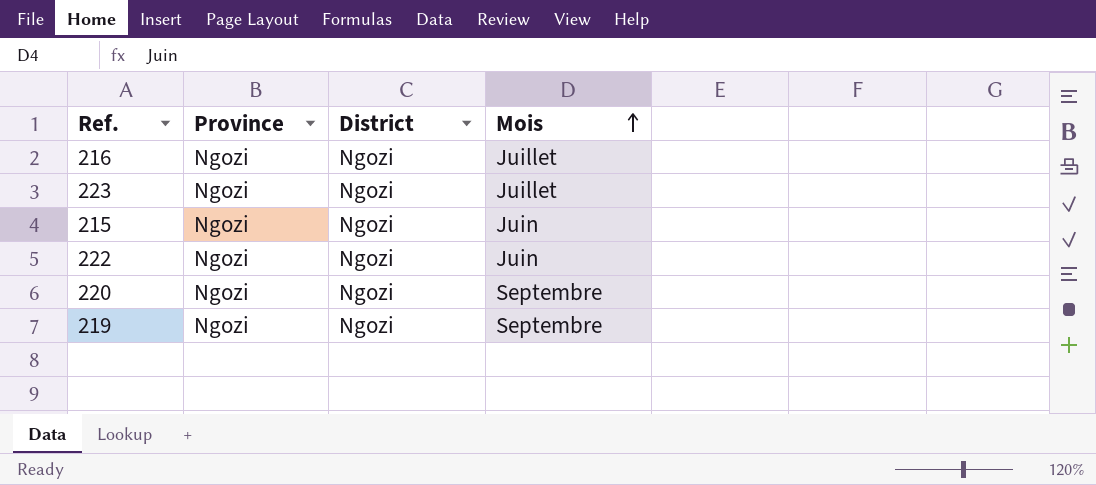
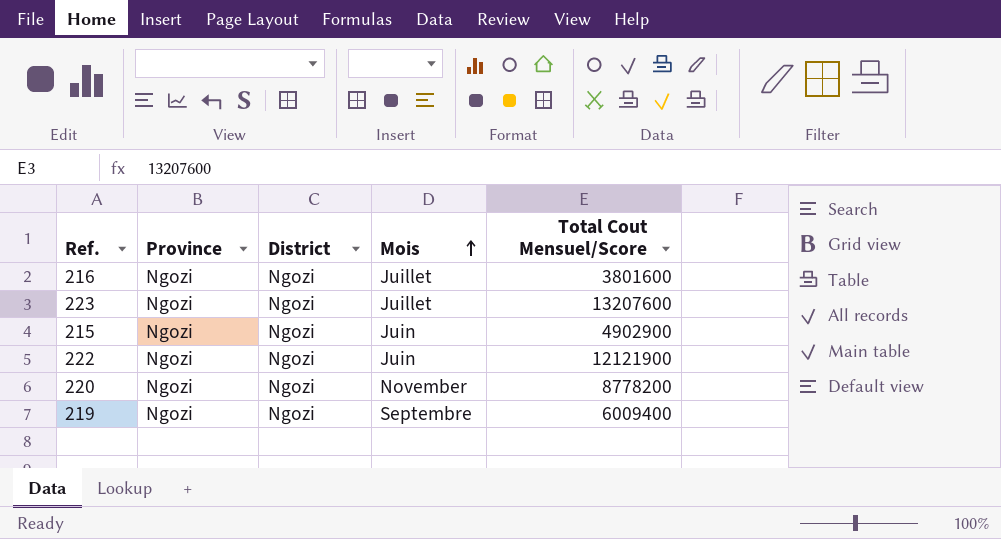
column Total Cout Mensuel/Score | position: none -> 5
220 | Mois: Septembre -> November

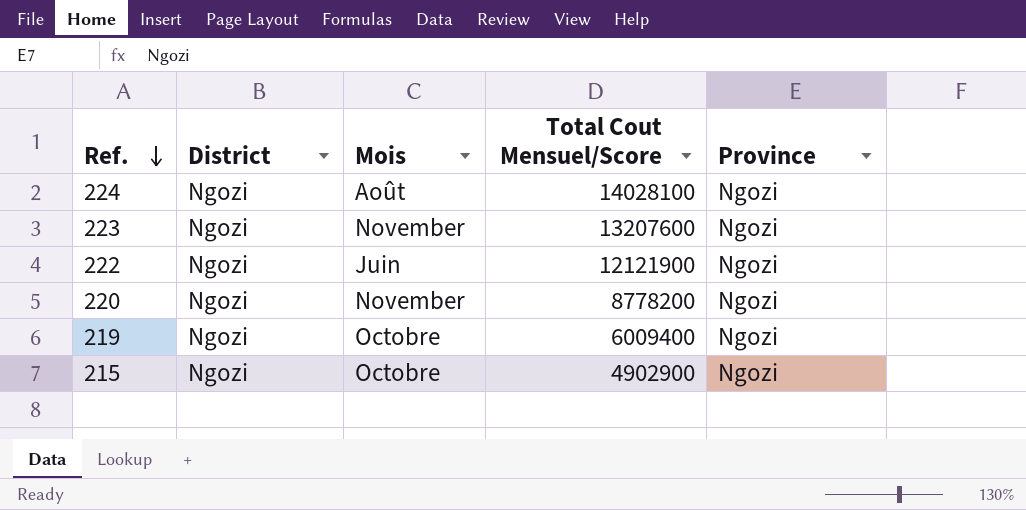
row order: Mois ascending -> Ref. descending
column Province | position: 2 -> 5
row 216: Ngozi | Ngozi | Juillet | 3801600 -> none
row 224: none -> Ngozi | Août | 14028100 | Ngozi
223 | Mois: Juillet -> November
219 | Mois: Septembre -> Octobre
215 | Mois: Juin -> Octobre

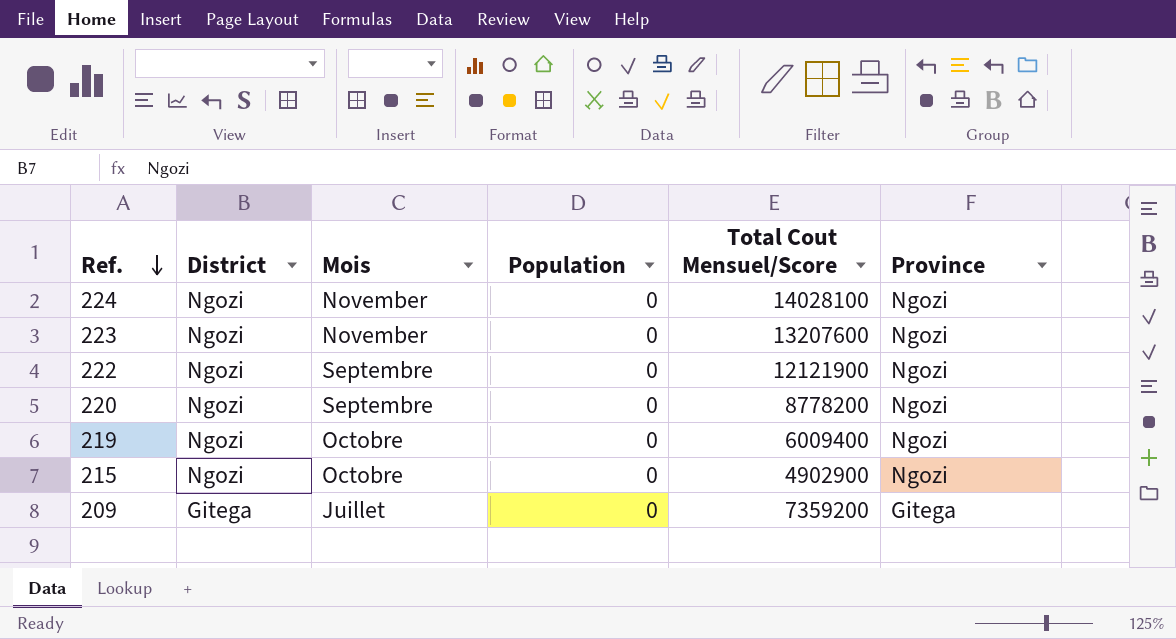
column Population | position: none -> 4
224 | Mois: Août -> November
222 | Mois: Juin -> Septembre
220 | Mois: November -> Septembre
row 209: none -> Gitega | Juillet | 0 | 7359200 | Gitega

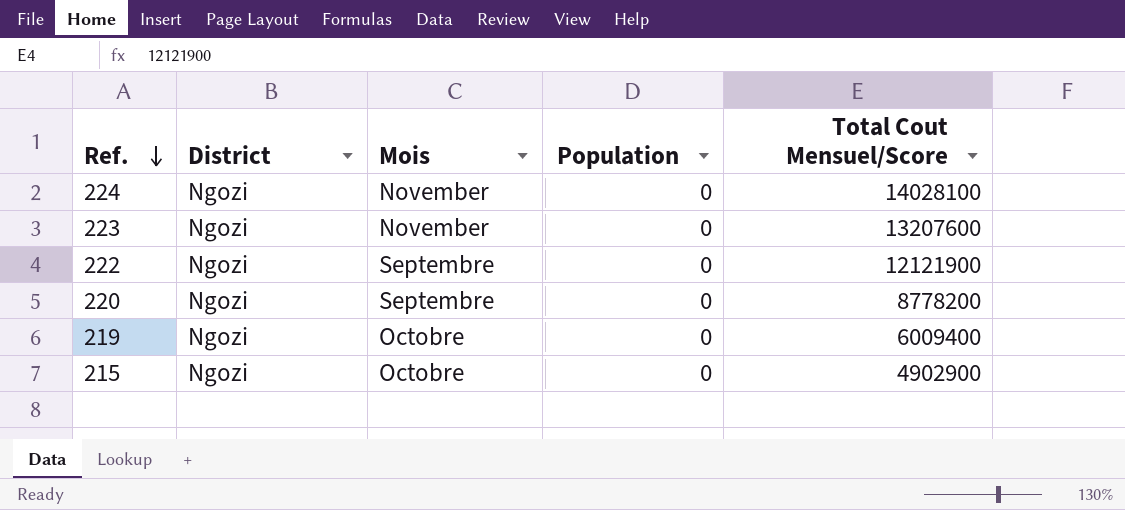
column Province | position: 6 -> none
row 209: Gitega | Juillet | 0 | 7359200 | Gitega -> none

